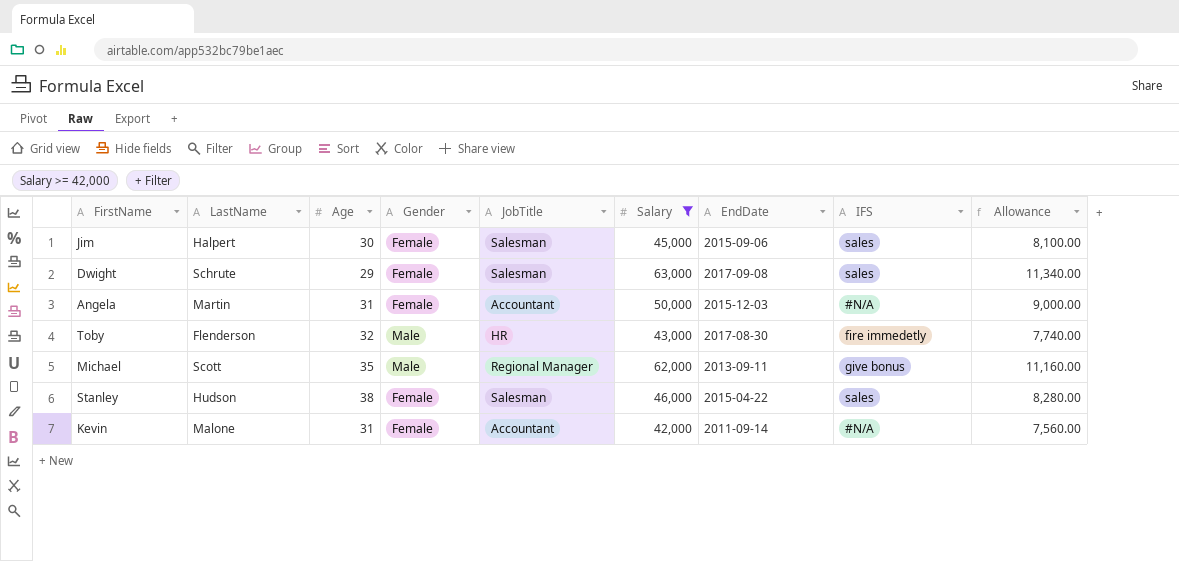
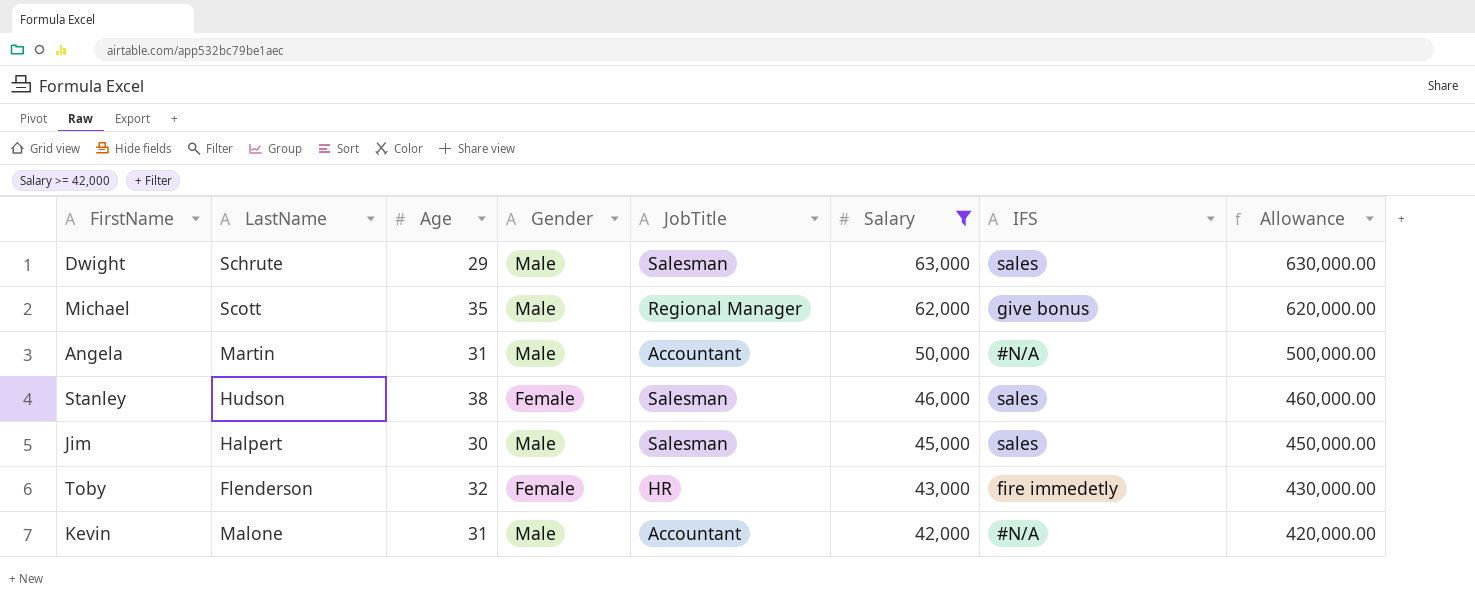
row order: none -> Salary descending
column EndDate | position: 7 -> none
column Allowance | formula: [Salary] * 0.18 -> [Salary] * 10
Dwight | Gender: Female -> Male
Angela | Gender: Female -> Male
Jim | Gender: Female -> Male
Toby | Gender: Male -> Female
Kevin | Gender: Female -> Male

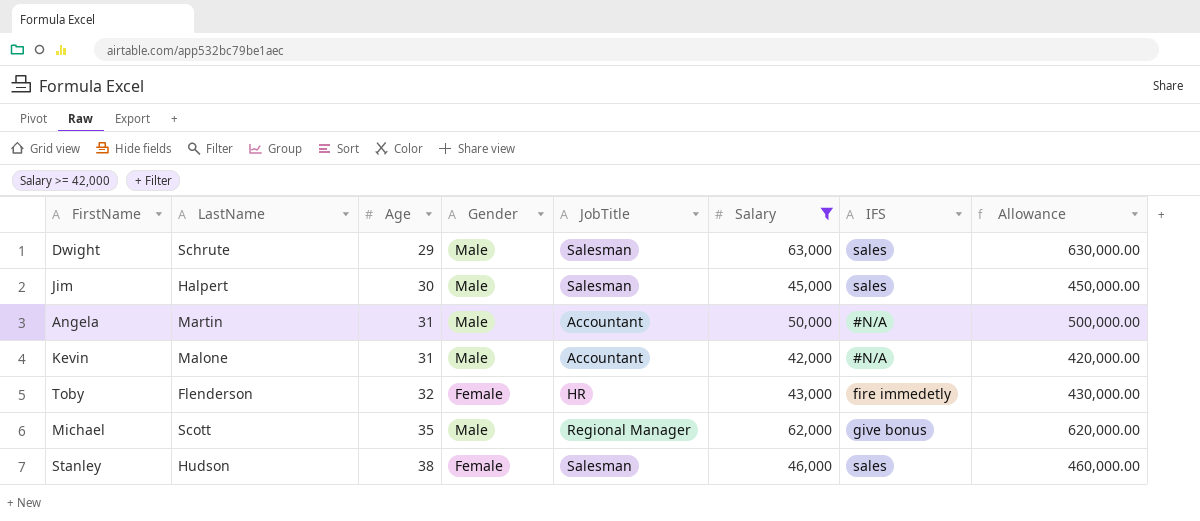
row order: Salary descending -> Age ascending

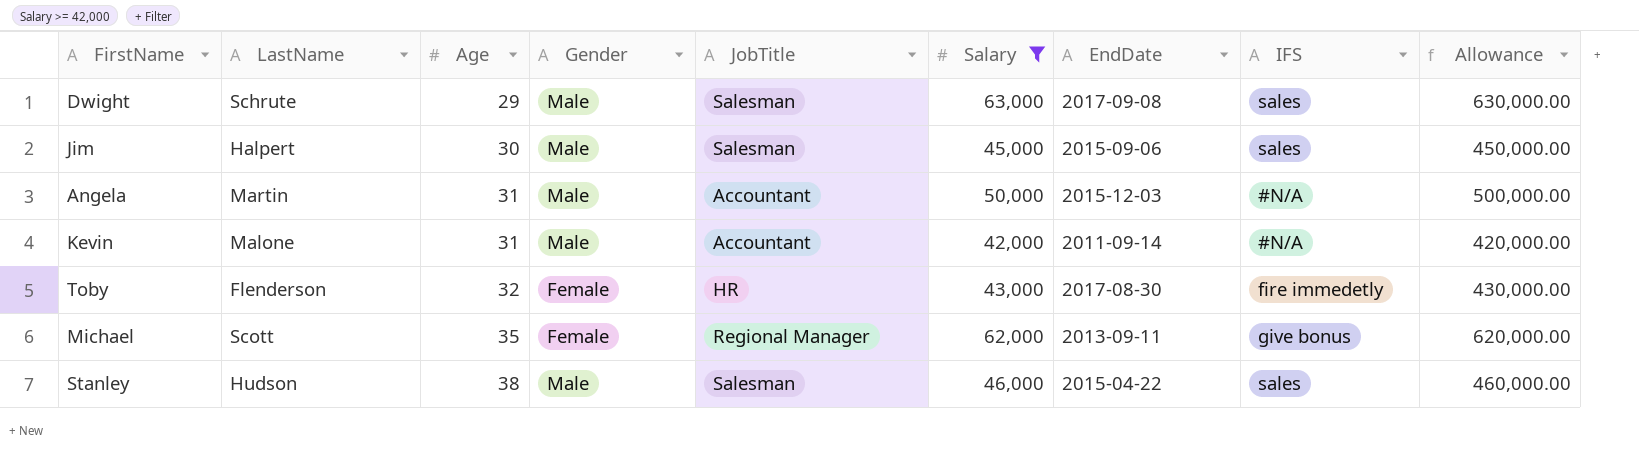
column EndDate | position: none -> 7
Michael | Gender: Male -> Female
Stanley | Gender: Female -> Male

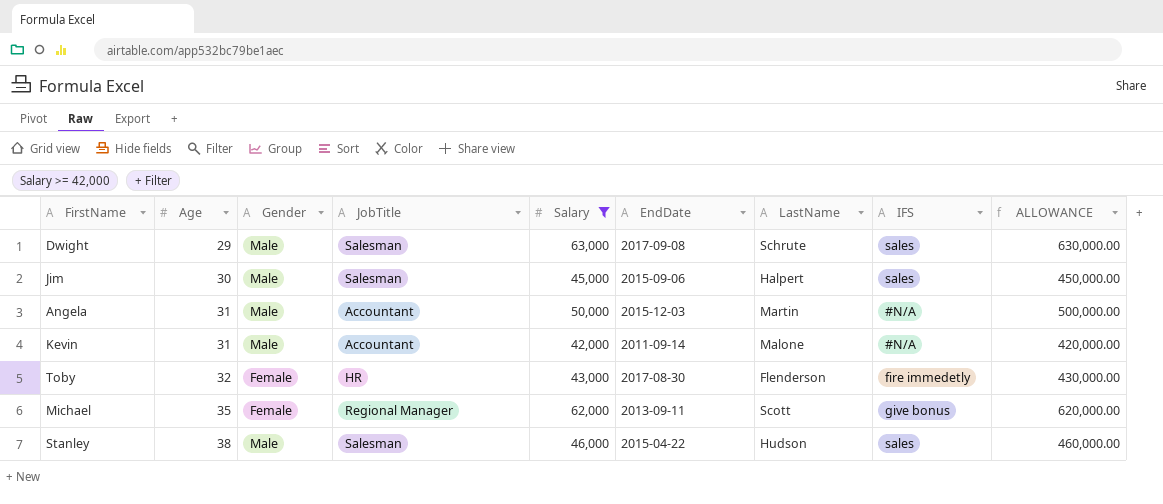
column LastName | position: 2 -> 7
column name: Allowance -> ALLOWANCE

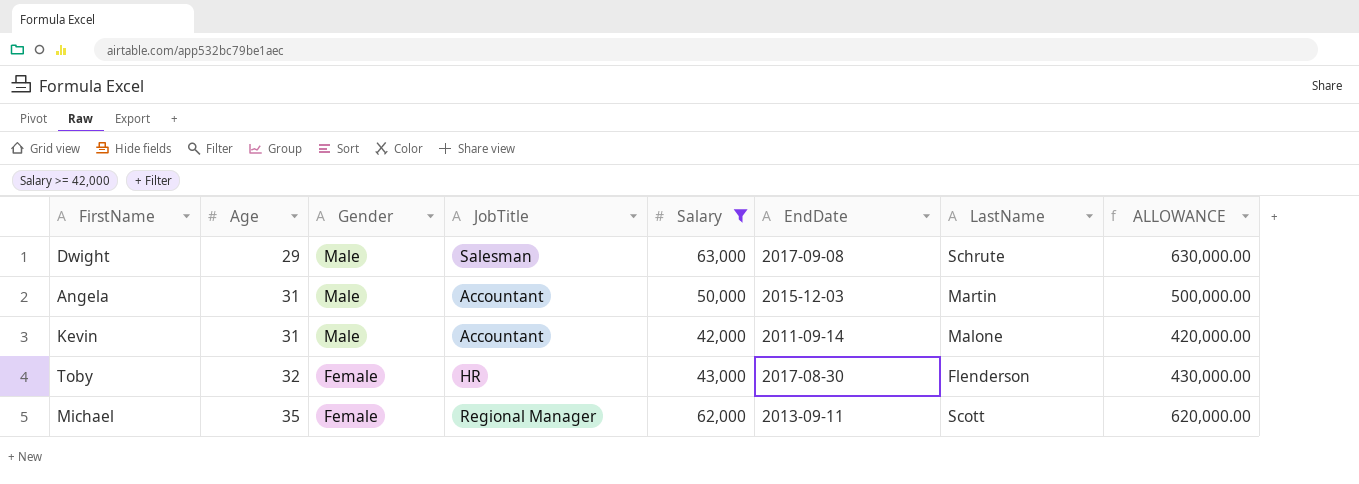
column IFS | position: 8 -> none
row Jim: 30 | Male | Salesman | 45,000 | 2015-09-06 | Halpert | sales | 450,000.00 -> none
row Stanley: 38 | Male | Salesman | 46,000 | 2015-04-22 | Hudson | sales | 460,000.00 -> none

